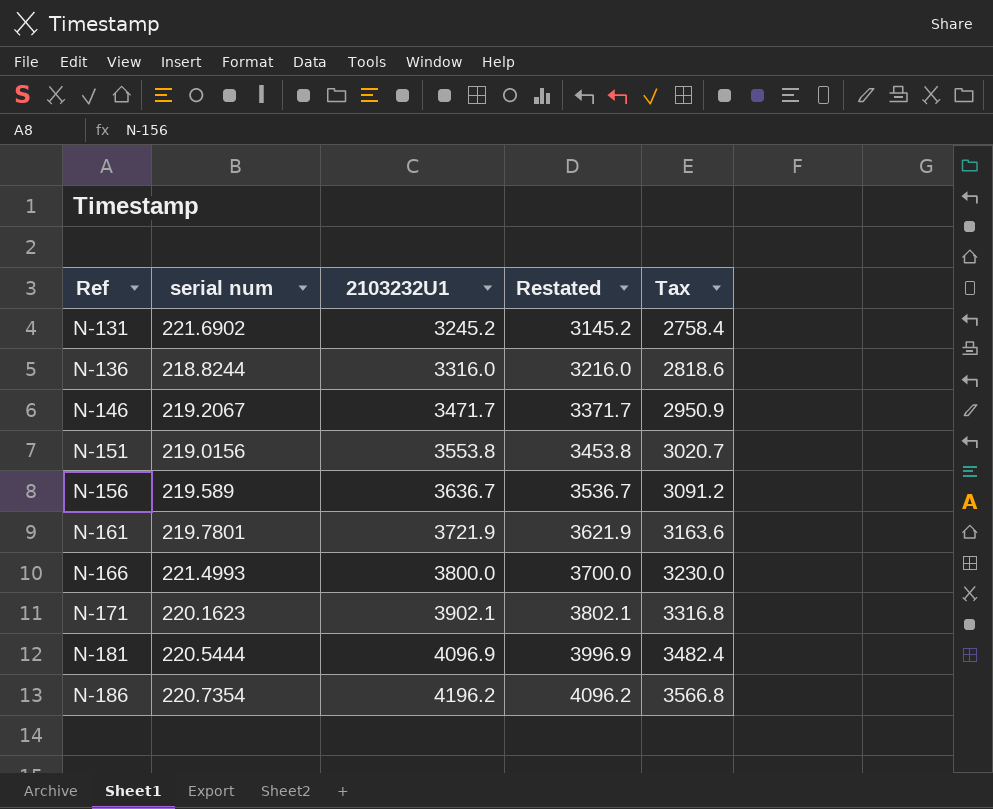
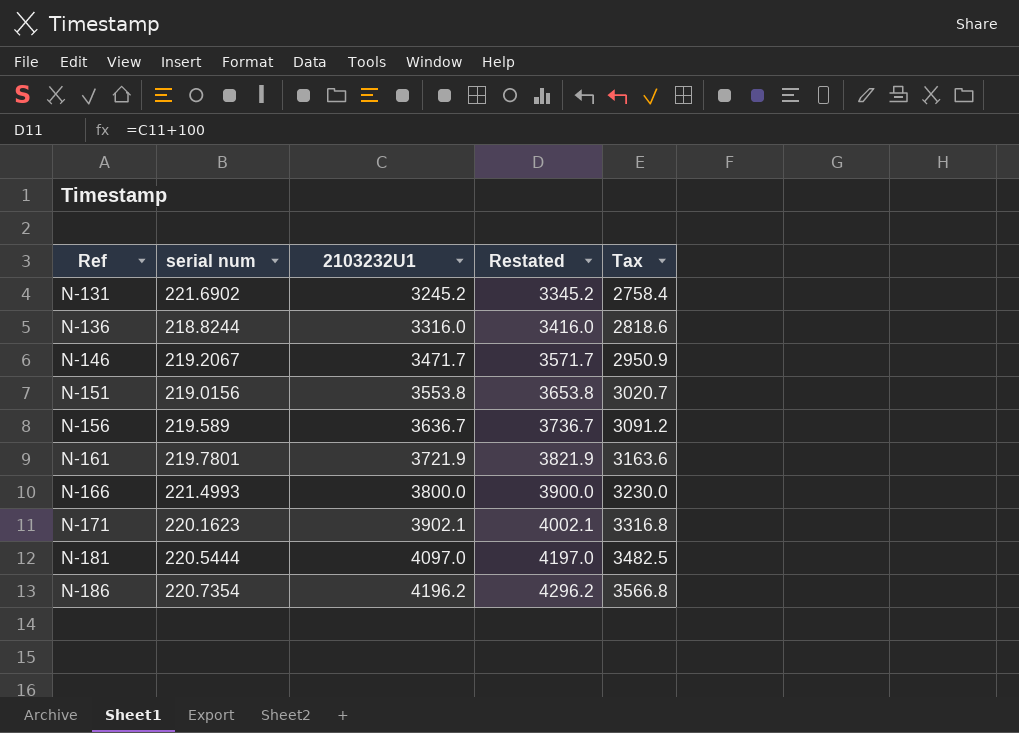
column Restated | formula: [2103232U1] - 100 -> [2103232U1] + 100
N-181 | 2103232U1: 4096.9 -> 4097.0
N-181 | Tax: 3482.4 -> 3482.5

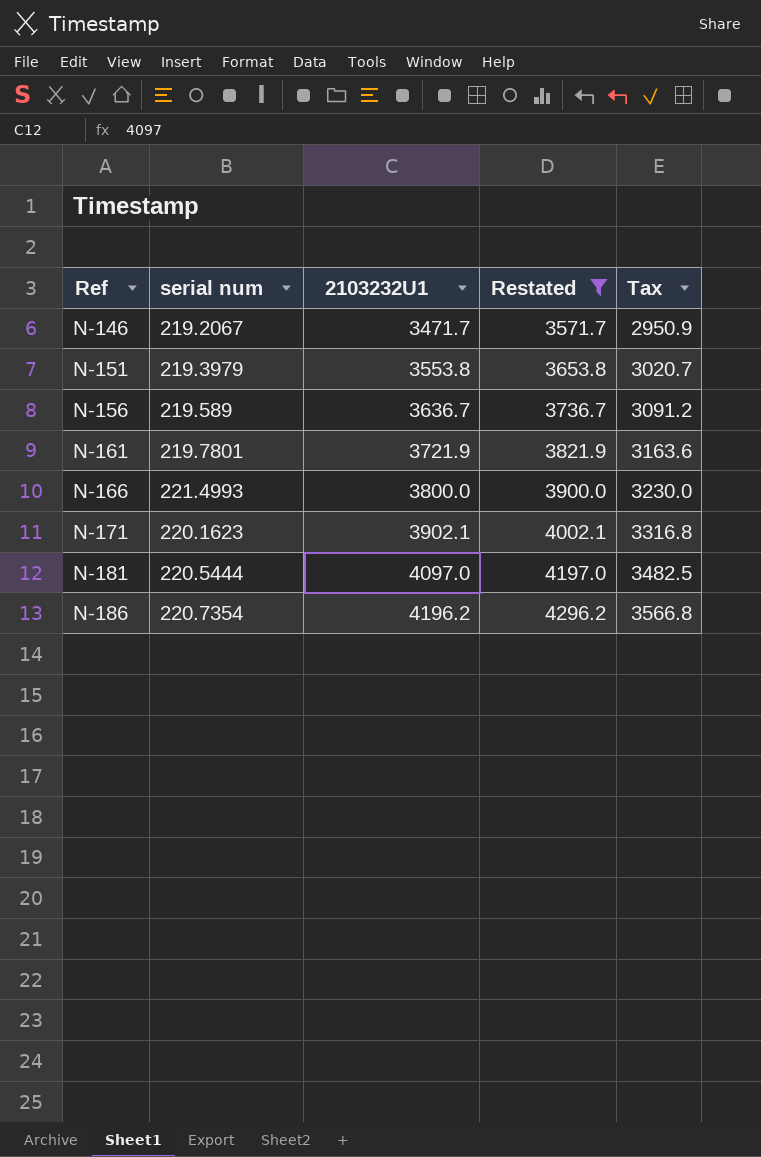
filter: none -> Restated >= 3571.7
N-151 | serial num: 219.0156 -> 219.3979

